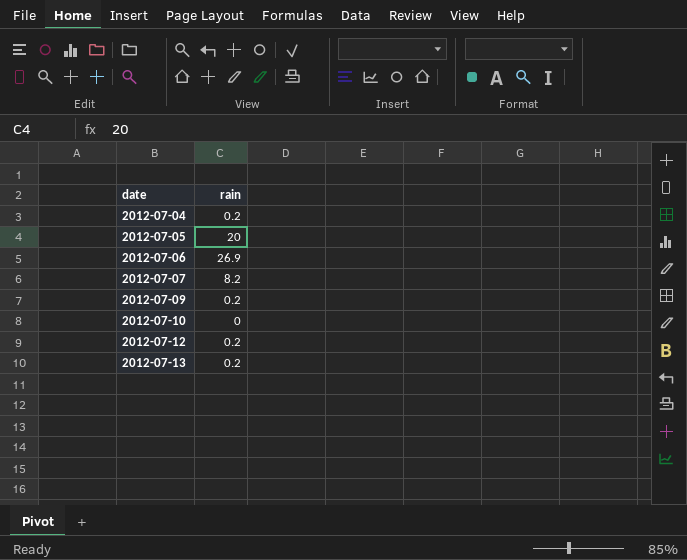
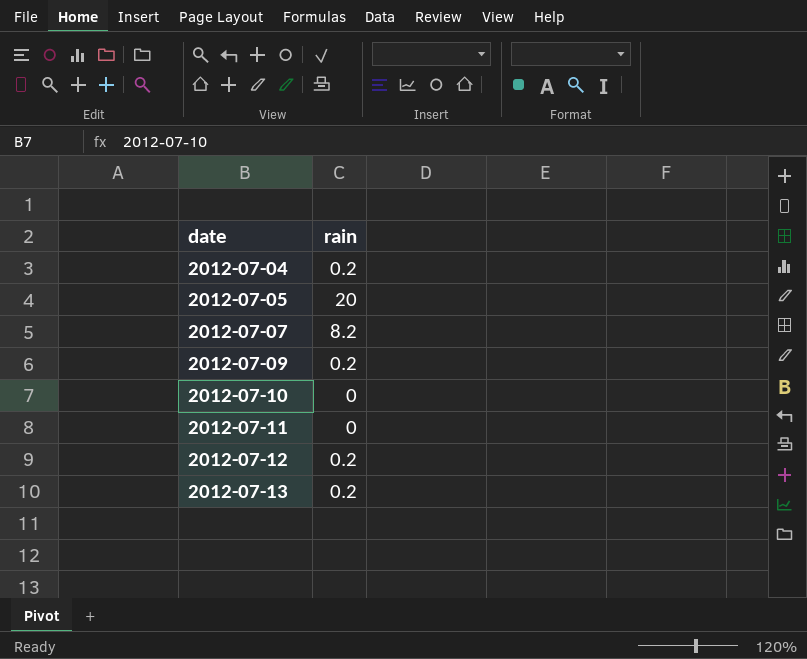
row 2012-07-06: 26.9 -> none
row 2012-07-11: none -> 0

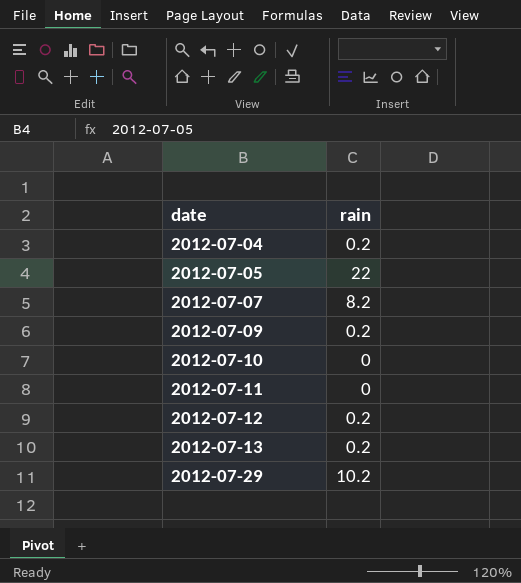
2012-07-05 | rain: 20 -> 22
row 2012-07-29: none -> 10.2

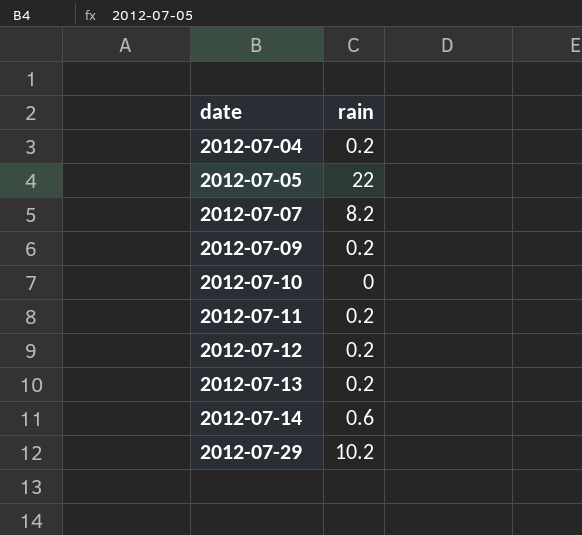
2012-07-11 | rain: 0 -> 0.2
row 2012-07-14: none -> 0.6

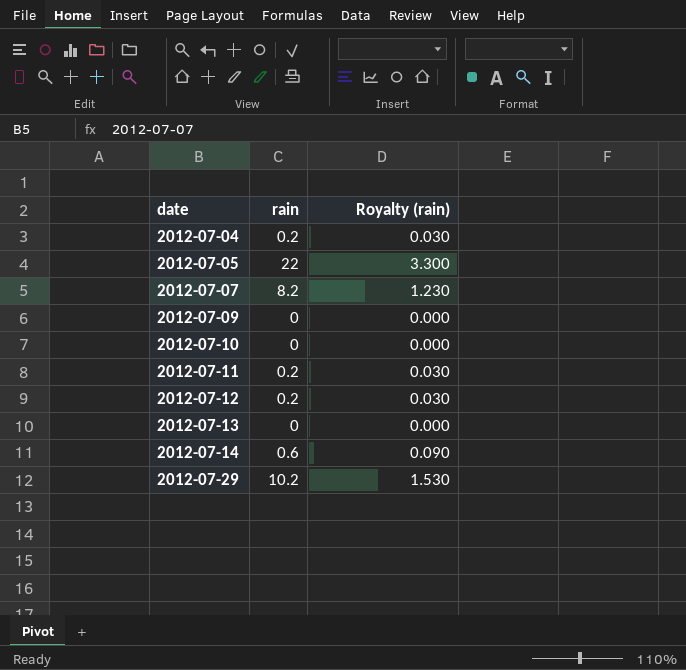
column Royalty (rain) | formula: none -> [rain] * 0.15
2012-07-09 | rain: 0.2 -> 0
2012-07-13 | rain: 0.2 -> 0

